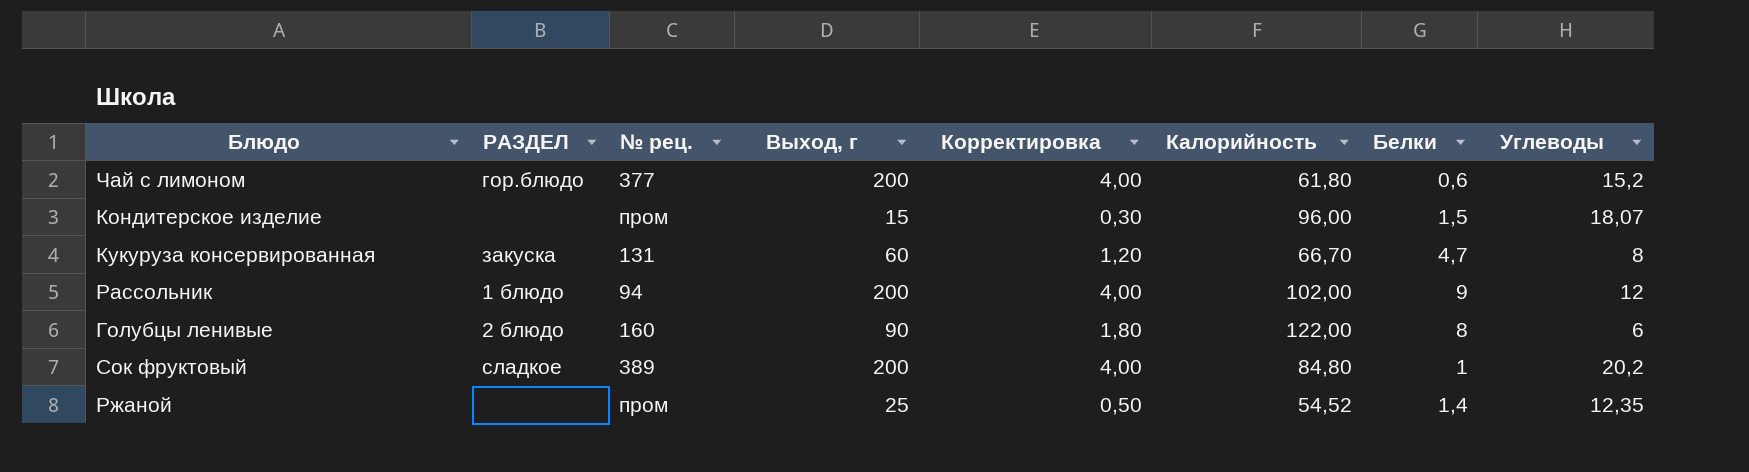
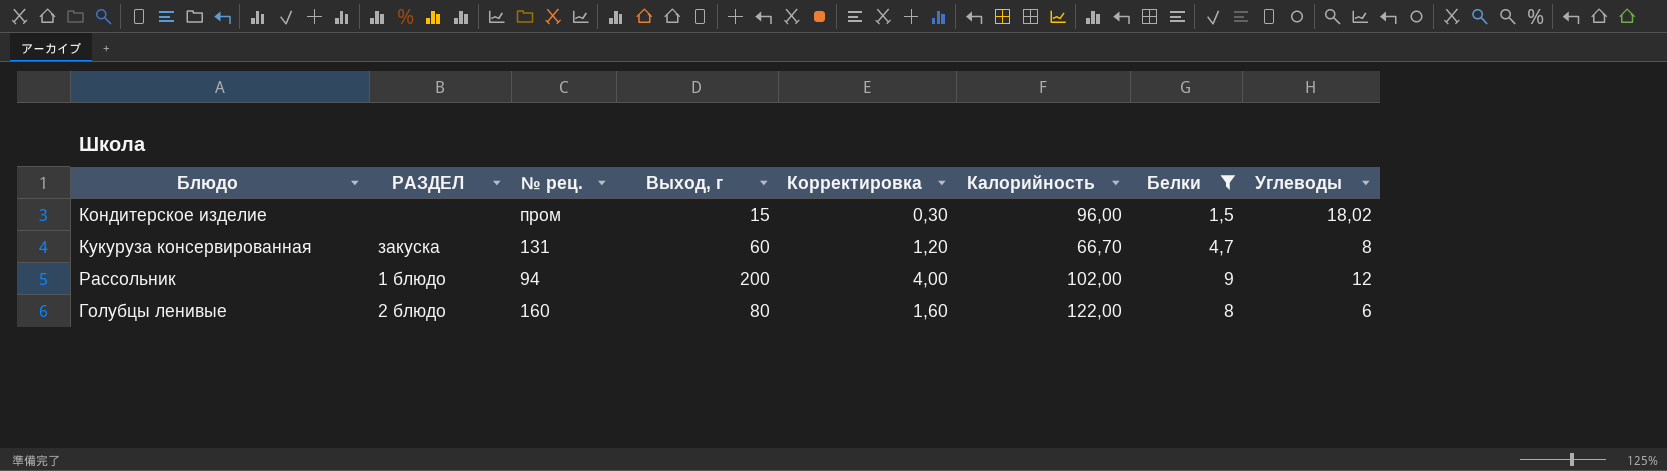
filter: none -> Белки >= 1,5
Кондитерское изделие | Углеводы: 18,07 -> 18,02
Голубцы ленивые | Выход, г: 90 -> 80
Голубцы ленивые | Корректировка: 1,80 -> 1,60

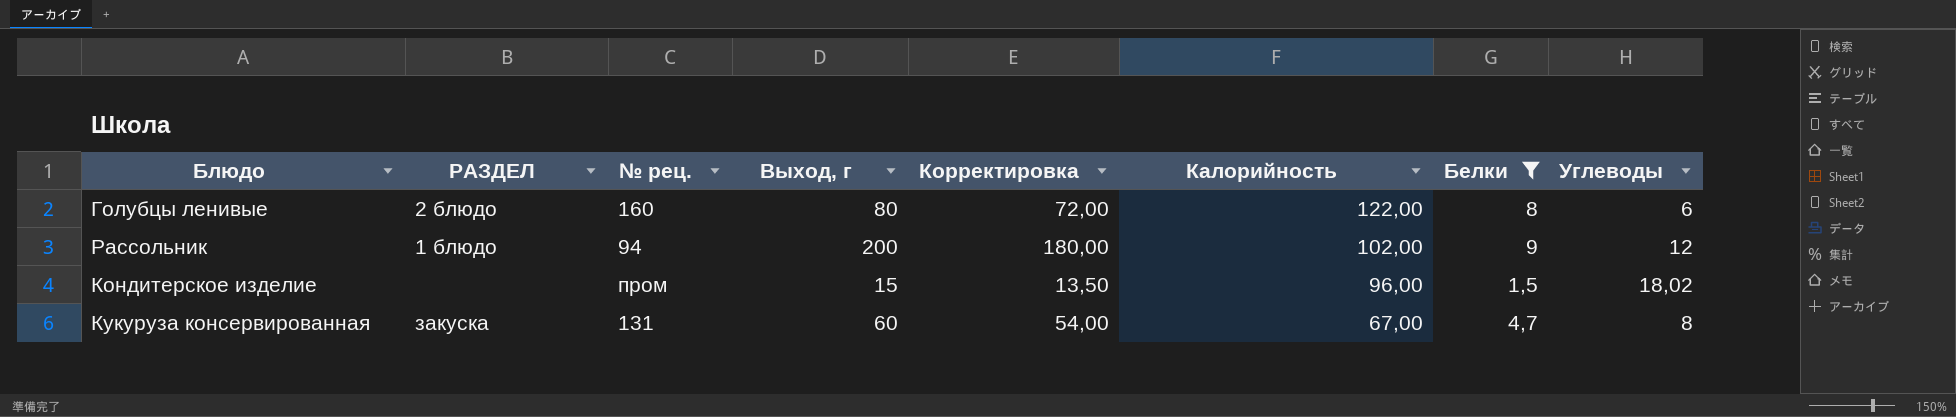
row order: none -> Калорийность descending
column Корректировка | formula: [Выход, г] * 0,02 -> [Выход, г] * 0,9
Кукуруза консервированная | Калорийность: 66,70 -> 67,00

